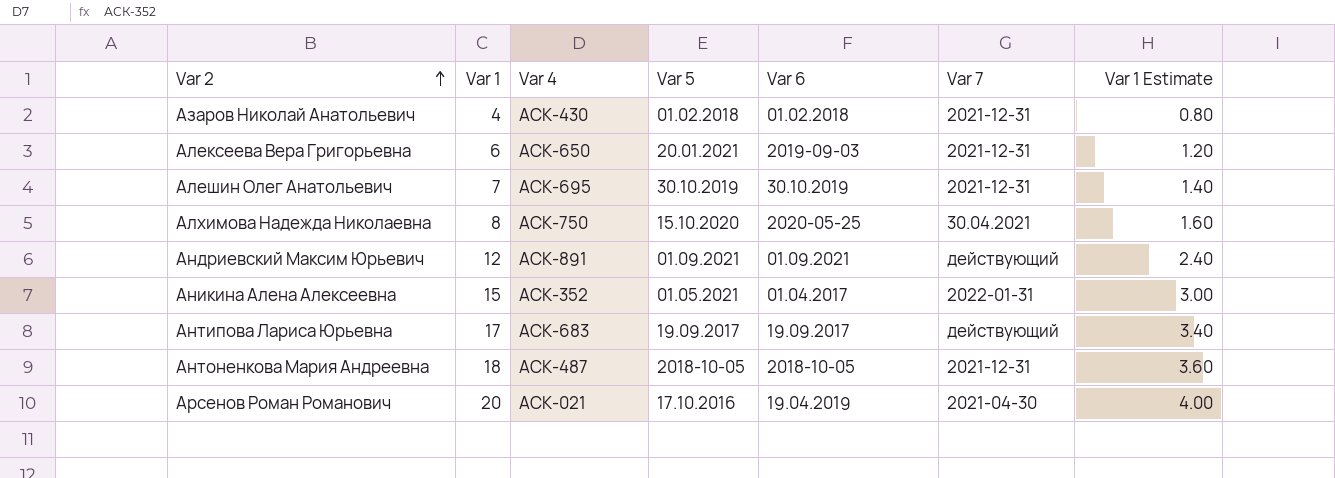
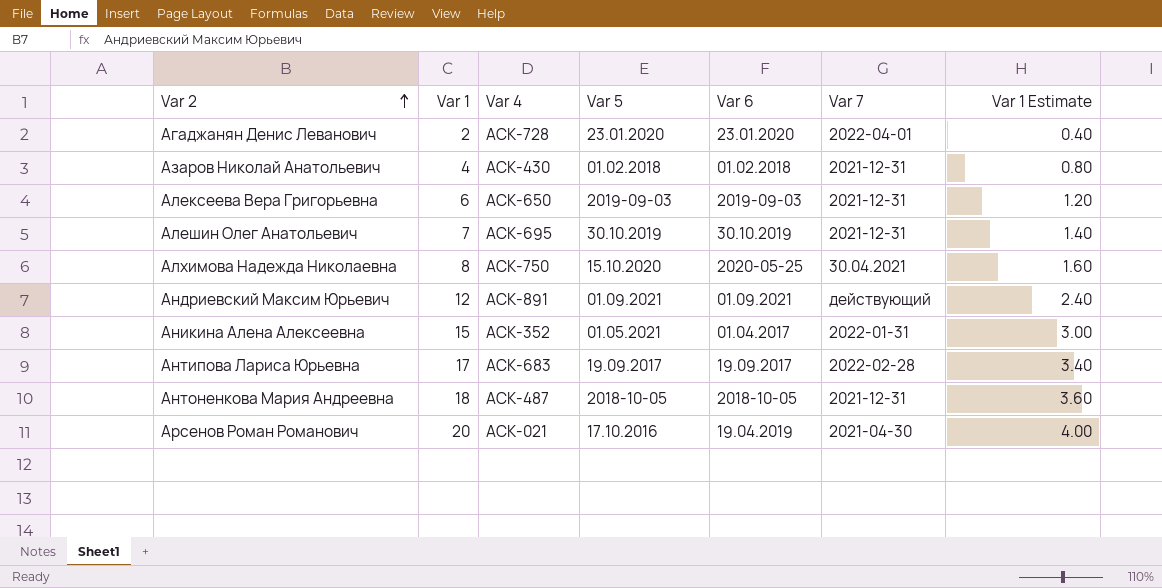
row Агаджанян Денис Леванович: none -> 2 | АСК-728 | 23.01.2020 | 23.01.2020 | 2022-04-01 | 0.40
Алексеева Вера Григорьевна | Var 5: 20.01.2021 -> 2019-09-03
Антипова Лариса Юрьевна | Var 7: действующий -> 2022-02-28

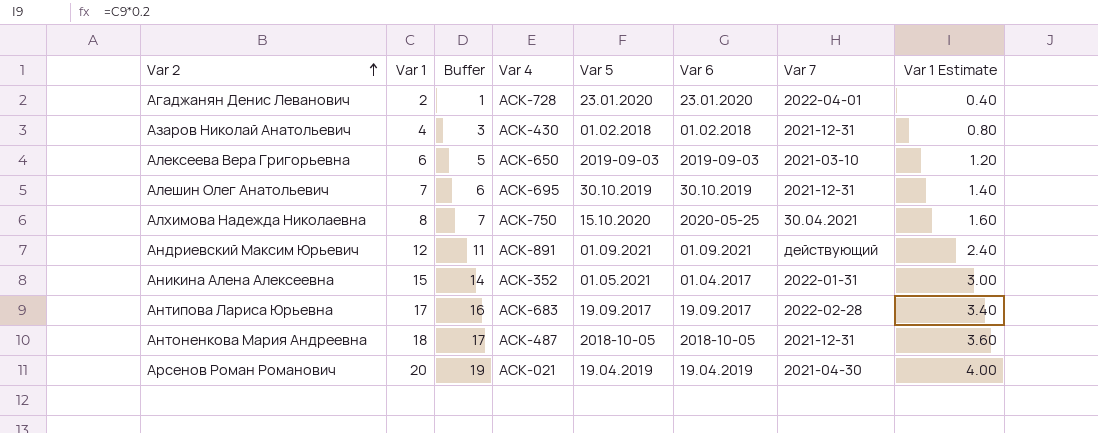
column Buffer | formula: none -> [Var 1] - 1
Алексеева Вера Григорьевна | Var 7: 2021-12-31 -> 2021-03-10
Арсенов Роман Романович | Var 5: 17.10.2016 -> 19.04.2019

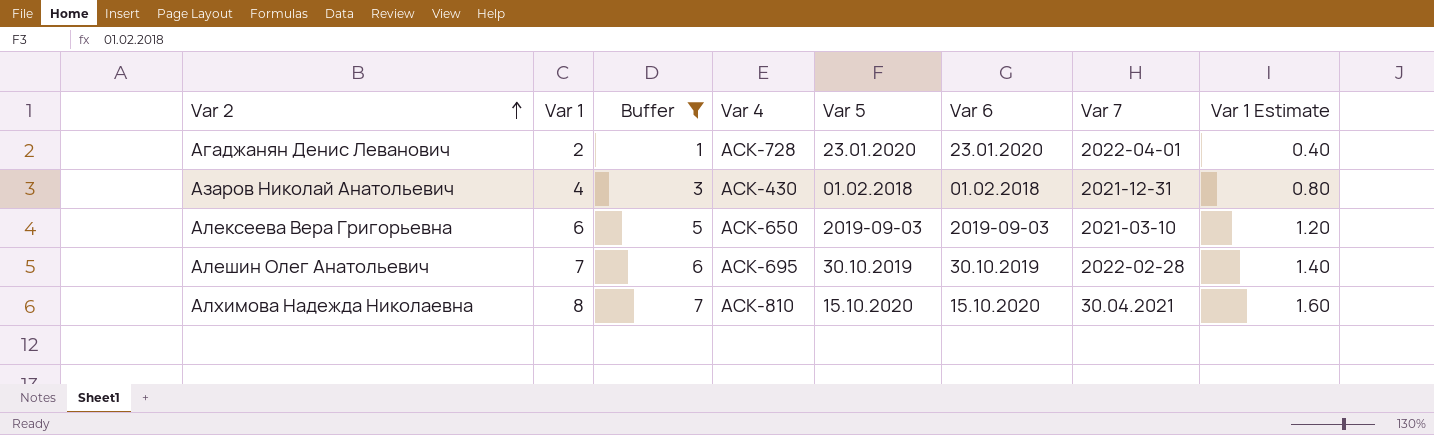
filter: none -> Buffer <= 7
Алешин Олег Анатольевич | Var 7: 2021-12-31 -> 2022-02-28
Алхимова Надежда Николаевна | Var 4: АСК-750 -> АСК-810
Алхимова Надежда Николаевна | Var 6: 2020-05-25 -> 15.10.2020

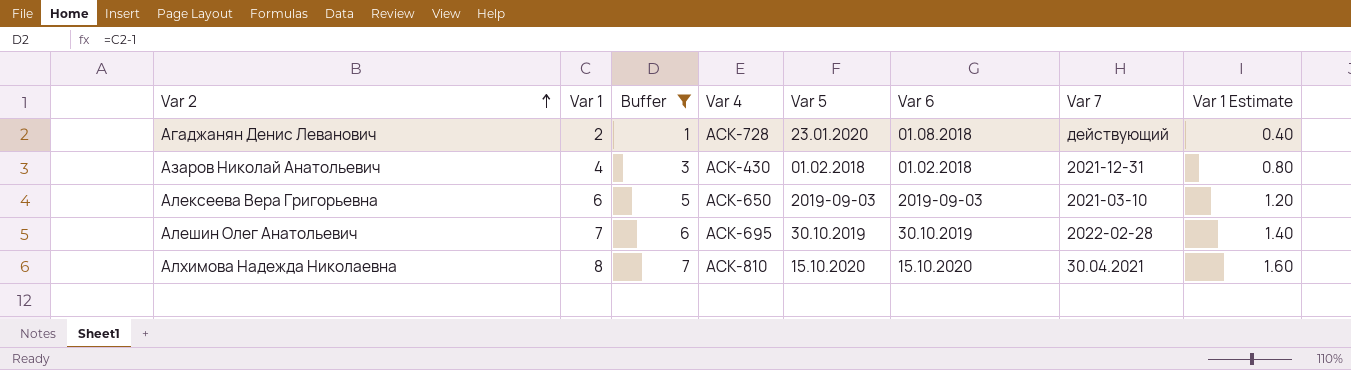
Агаджанян Денис Леванович | Var 6: 23.01.2020 -> 01.08.2018
Агаджанян Денис Леванович | Var 7: 2022-04-01 -> действующий

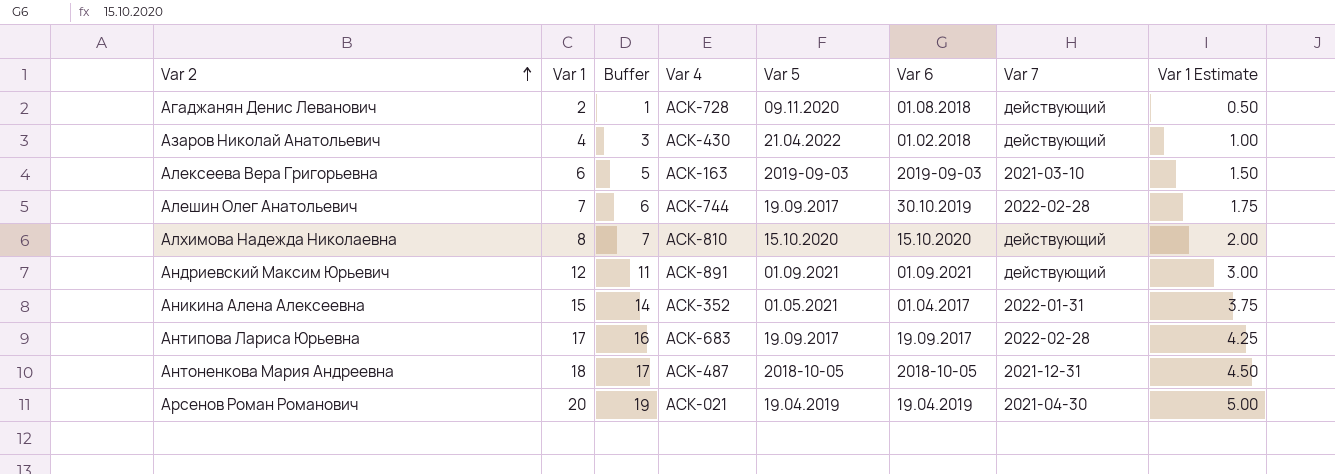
filter: Buffer <= 7 -> none
column Var 1 Estimate | formula: [Var 1] * 0.2 -> [Var 1] * 0.25
Агаджанян Денис Леванович | Var 5: 23.01.2020 -> 09.11.2020
Азаров Николай Анатольевич | Var 5: 01.02.2018 -> 21.04.2022
Азаров Николай Анатольевич | Var 7: 2021-12-31 -> действующий
Алексеева Вера Григорьевна | Var 4: АСК-650 -> АСК-163
Алешин Олег Анатольевич | Var 4: АСК-695 -> АСК-744
Алешин Олег Анатольевич | Var 5: 30.10.2019 -> 19.09.2017
Алхимова Надежда Николаевна | Var 7: 30.04.2021 -> действующий

